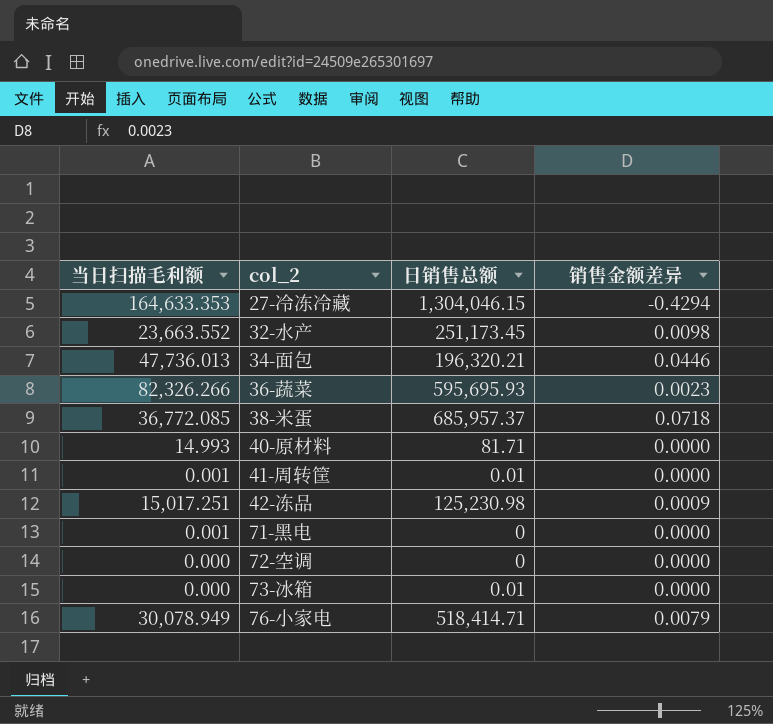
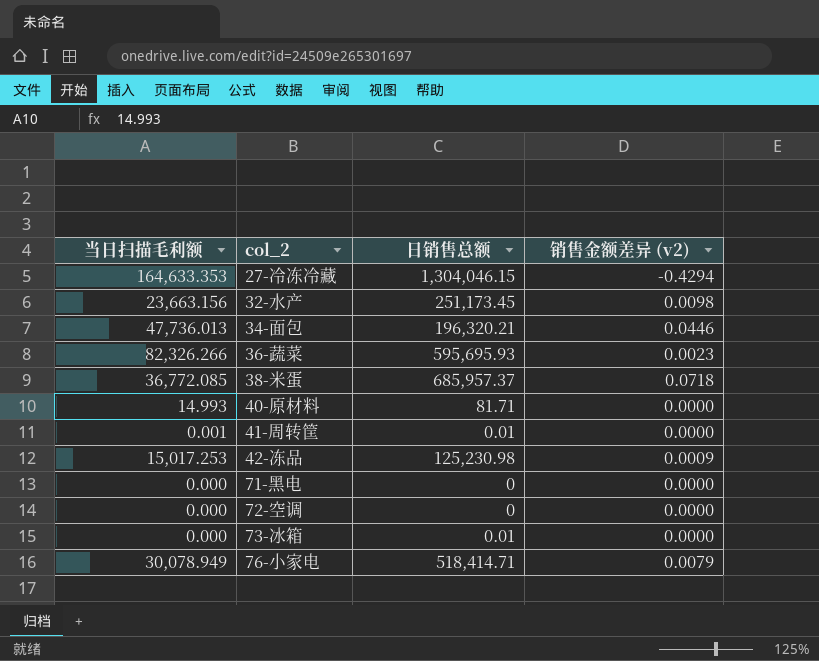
column name: 销售金额差异 -> 销售金额差异 (v2)
32-水产 | 当日扫描毛利额: 23,663.552 -> 23,663.156
42-冻品 | 当日扫描毛利额: 15,017.251 -> 15,017.253
71-黑电 | 当日扫描毛利额: 0.001 -> 0.000

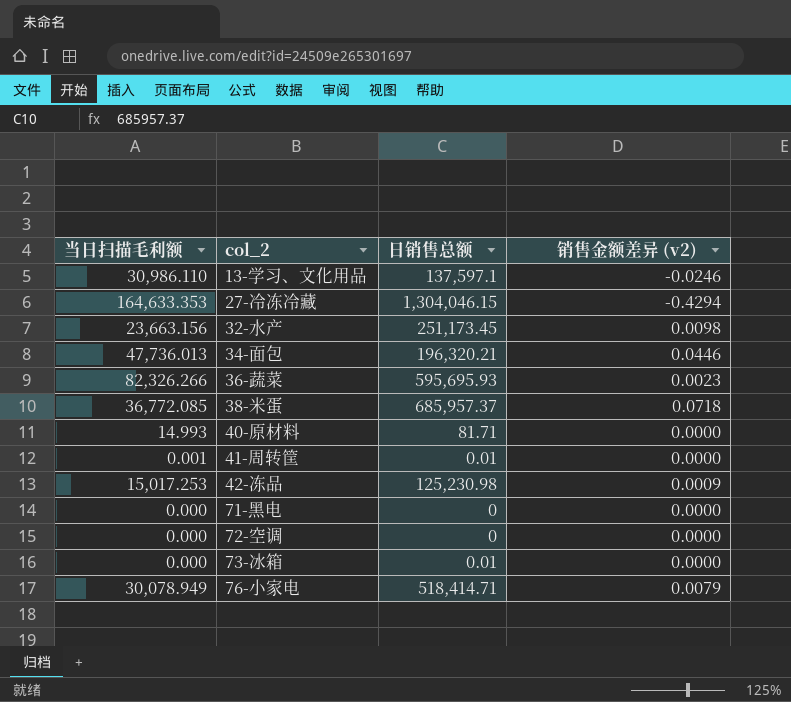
row 13-学习、文化用品: none -> 30,986.110 | 137,597.1 | -0.0246

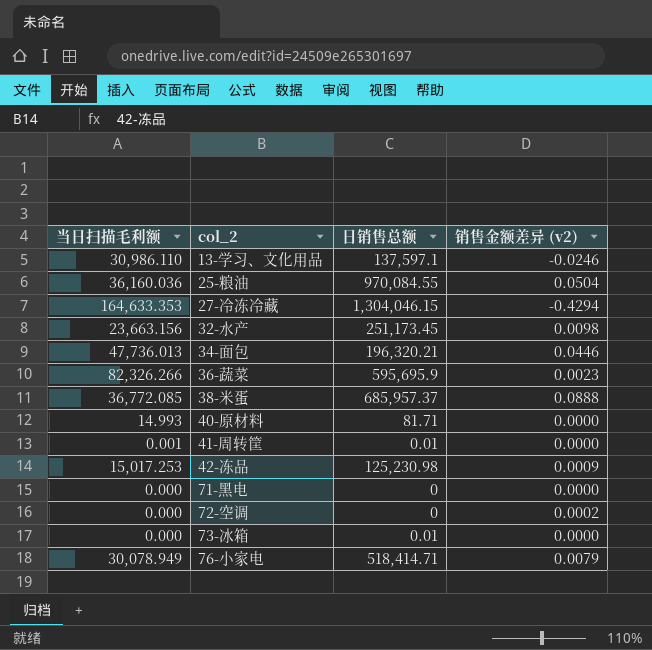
row 25-粮油: none -> 36,160.036 | 970,084.55 | 0.0504
36-蔬菜 | 日销售总额: 595,695.93 -> 595,695.9
38-米蛋 | 销售金额差异 (v2): 0.0718 -> 0.0888
72-空调 | 销售金额差异 (v2): 0.0000 -> 0.0002

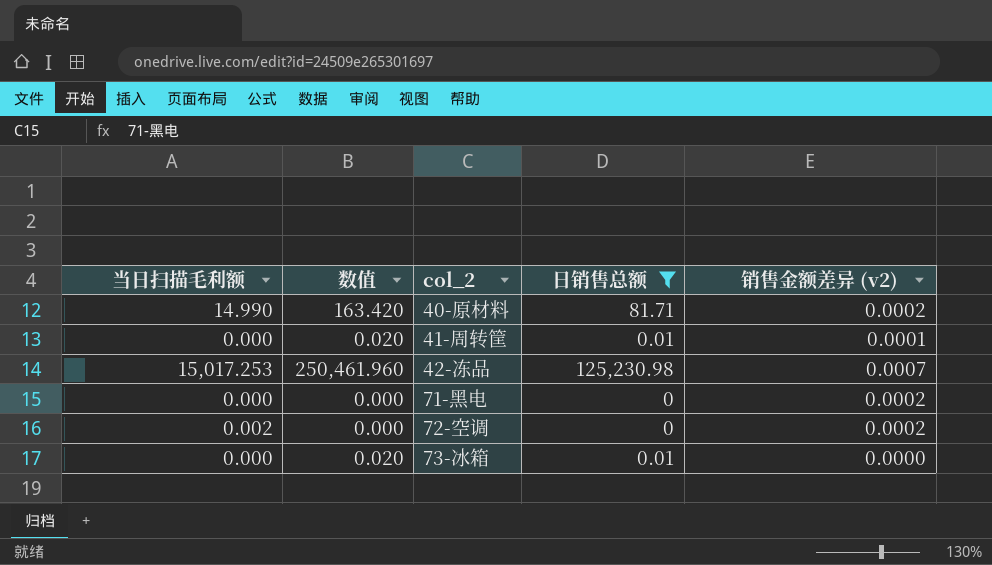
filter: none -> 日销售总额 <= 125,230.98
column 数值 | formula: none -> [日销售总额] * 2
40-原材料 | 当日扫描毛利额: 14.993 -> 14.990
40-原材料 | 销售金额差异 (v2): 0.0000 -> 0.0002
41-周转筐 | 当日扫描毛利额: 0.001 -> 0.000
41-周转筐 | 销售金额差异 (v2): 0.0000 -> 0.0001
42-冻品 | 销售金额差异 (v2): 0.0009 -> 0.0007
71-黑电 | 销售金额差异 (v2): 0.0000 -> 0.0002
72-空调 | 当日扫描毛利额: 0.000 -> 0.002

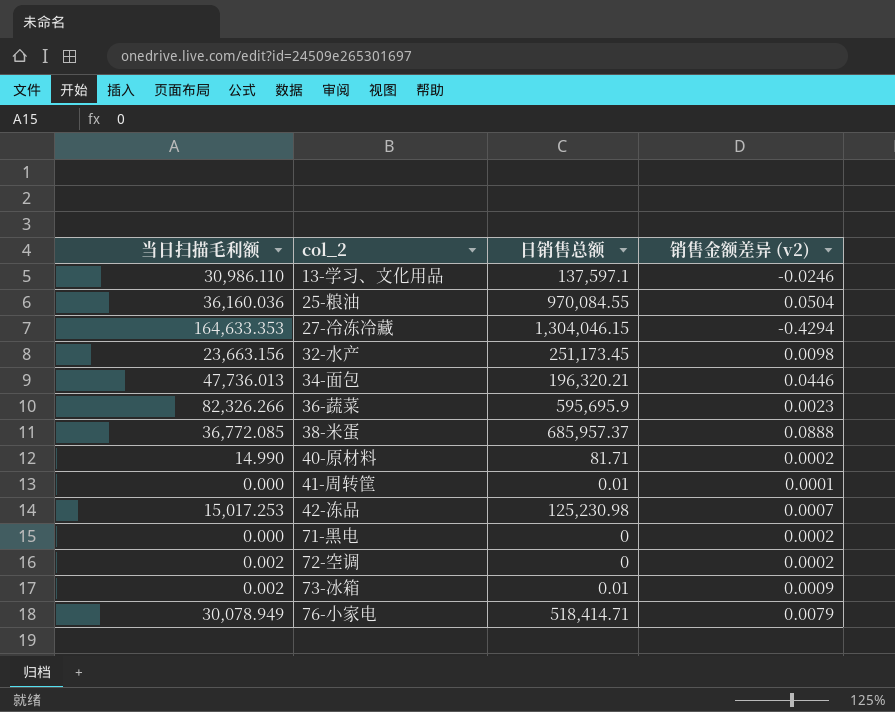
filter: 日销售总额 <= 125,230.98 -> none
column 数值 | formula: [日销售总额] * 2 -> none
73-冰箱 | 当日扫描毛利额: 0.000 -> 0.002
73-冰箱 | 销售金额差异 (v2): 0.0000 -> 0.0009

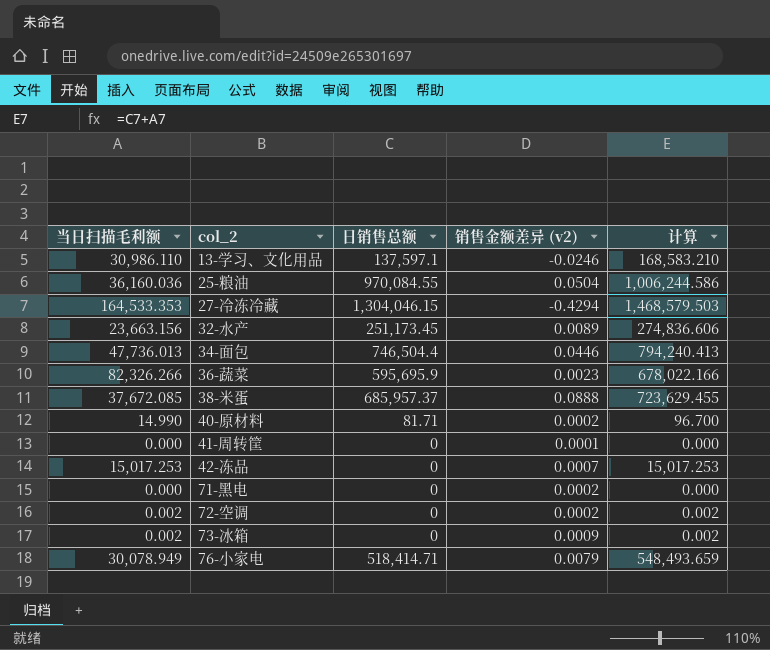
column 计算 | formula: none -> [当日扫描毛利额] + [日销售总额]
27-冷冻冷藏 | 当日扫描毛利额: 164,633.353 -> 164,533.353
32-水产 | 销售金额差异 (v2): 0.0098 -> 0.0089
34-面包 | 日销售总额: 196,320.21 -> 746,504.4
38-米蛋 | 当日扫描毛利额: 36,772.085 -> 37,672.085
41-周转筐 | 日销售总额: 0.01 -> 0
42-冻品 | 日销售总额: 125,230.98 -> 0
73-冰箱 | 日销售总额: 0.01 -> 0

